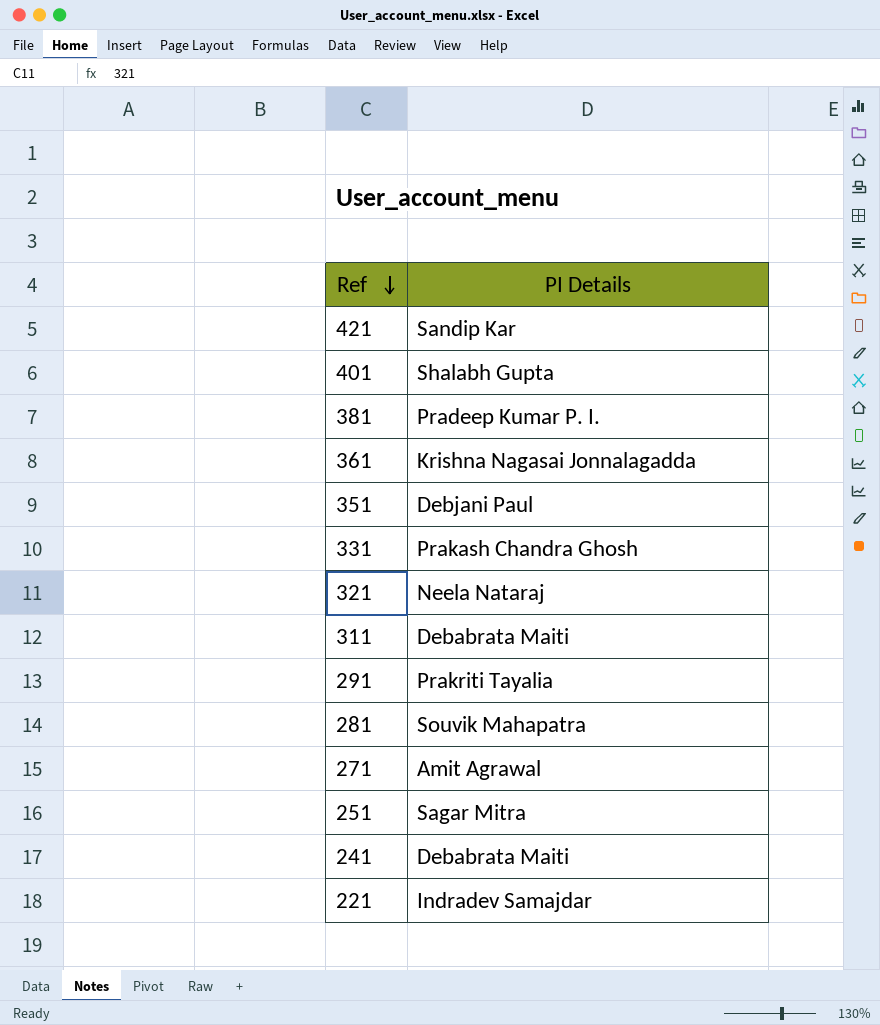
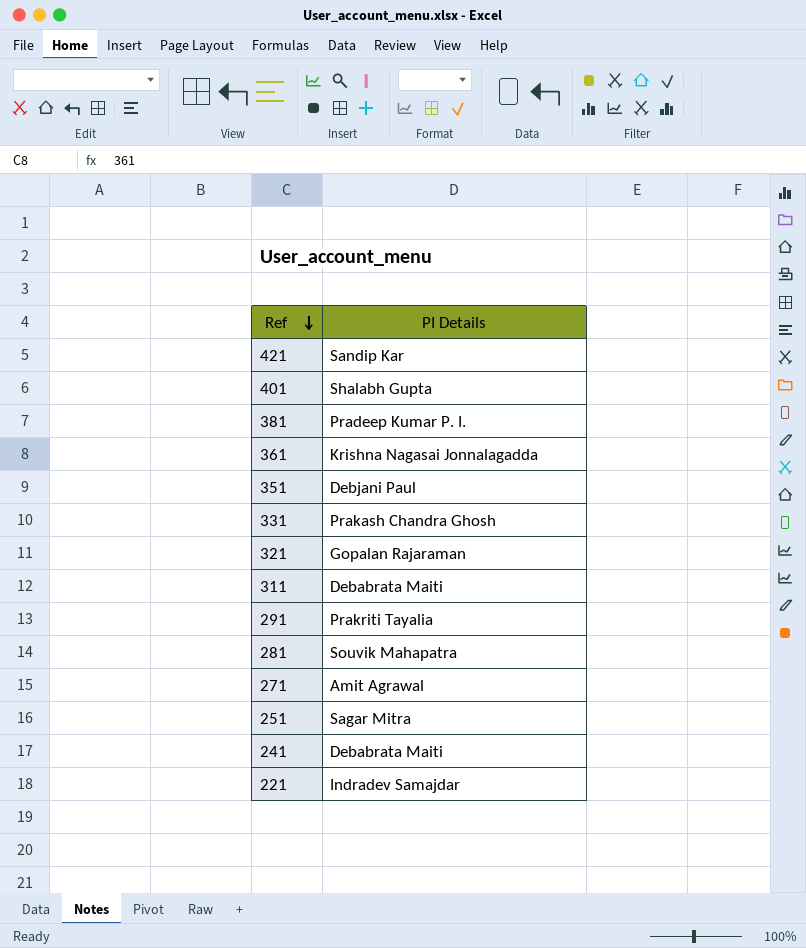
321 | PI Details: Neela Nataraj -> Gopalan Rajaraman

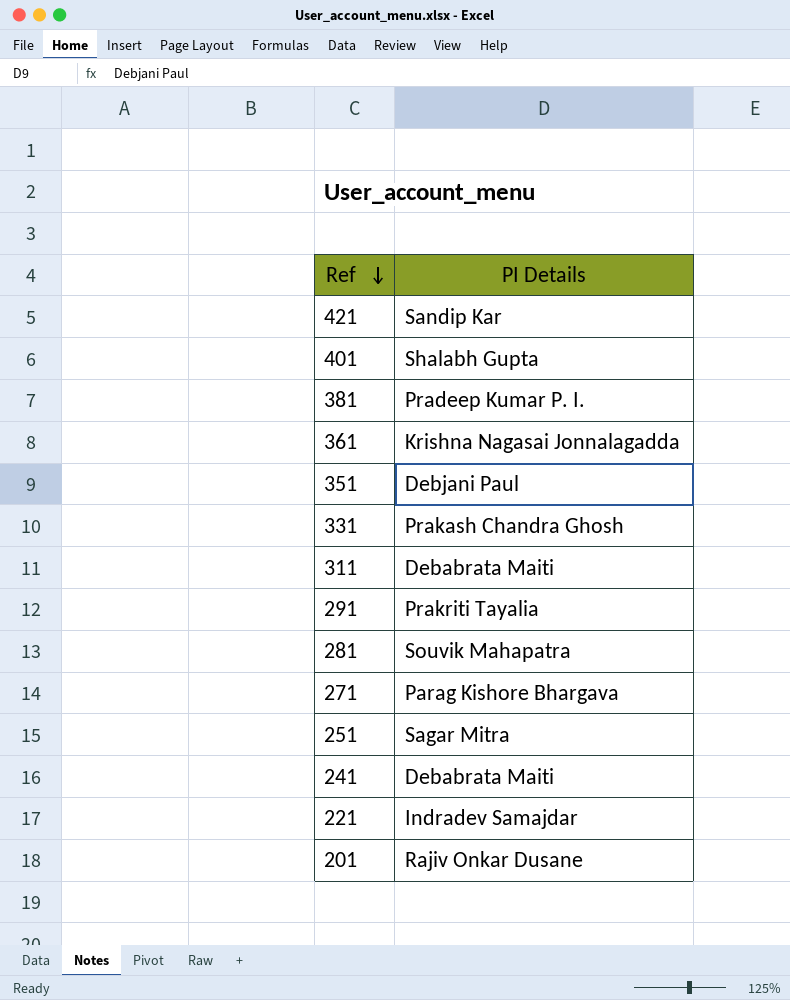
row 321: Gopalan Rajaraman -> none
271 | PI Details: Amit Agrawal -> Parag Kishore Bhargava
row 201: none -> Rajiv Onkar Dusane

